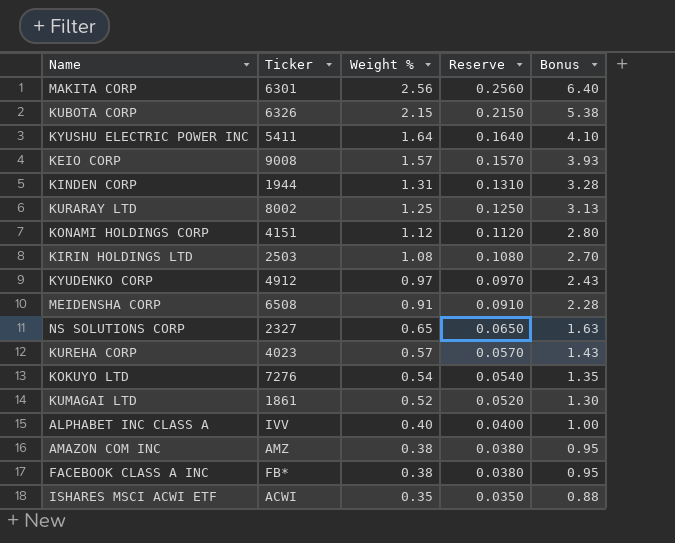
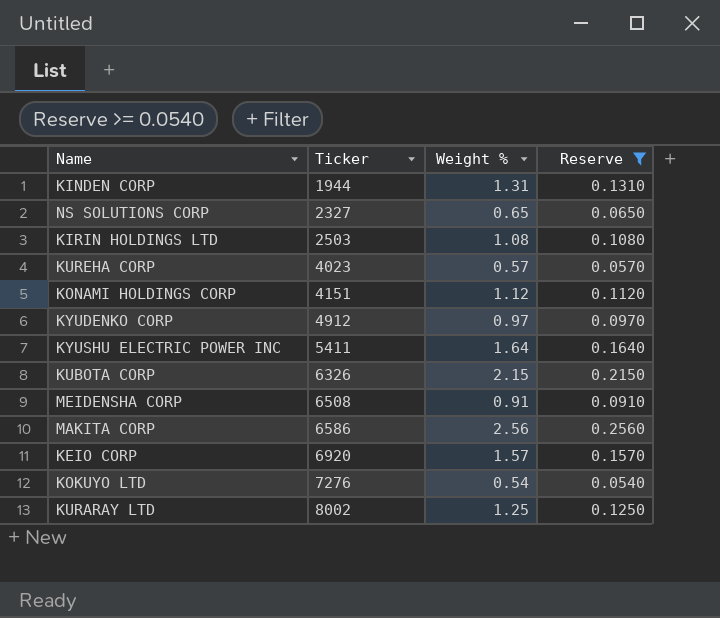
filter: none -> Reserve >= 0.0540
row order: Weight % descending -> Ticker ascending
column Bonus | formula: [Weight %] * 2.5 -> none
MAKITA CORP | Ticker: 6301 -> 6586
KEIO CORP | Ticker: 9008 -> 6920

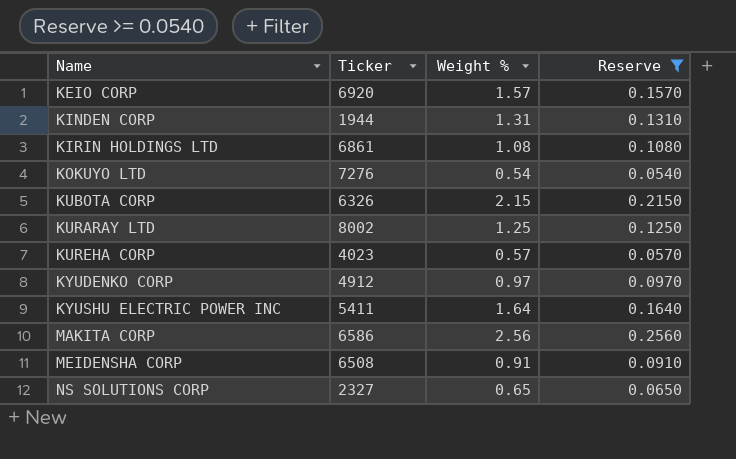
row order: Ticker ascending -> Name ascending
row KONAMI HOLDINGS CORP: 4151 | 1.12 | 0.1120 -> none
KIRIN HOLDINGS LTD | Ticker: 2503 -> 6861

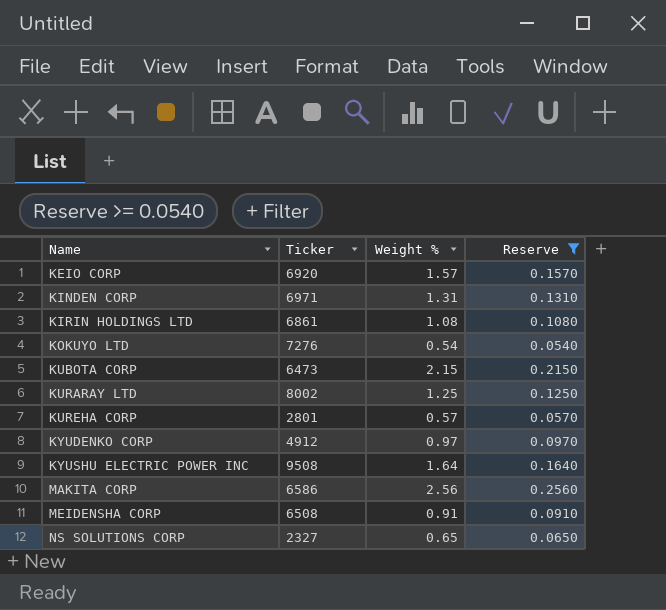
KINDEN CORP | Ticker: 1944 -> 6971
KUBOTA CORP | Ticker: 6326 -> 6473
KUREHA CORP | Ticker: 4023 -> 2801
KYUSHU ELECTRIC POWER INC | Ticker: 5411 -> 9508

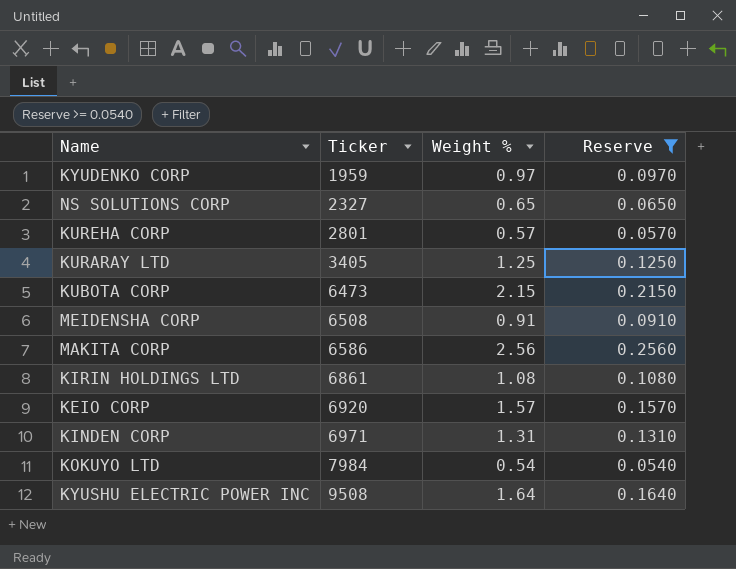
row order: Name ascending -> Ticker ascending
KYUDENKO CORP | Ticker: 4912 -> 1959
KURARAY LTD | Ticker: 8002 -> 3405
KOKUYO LTD | Ticker: 7276 -> 7984

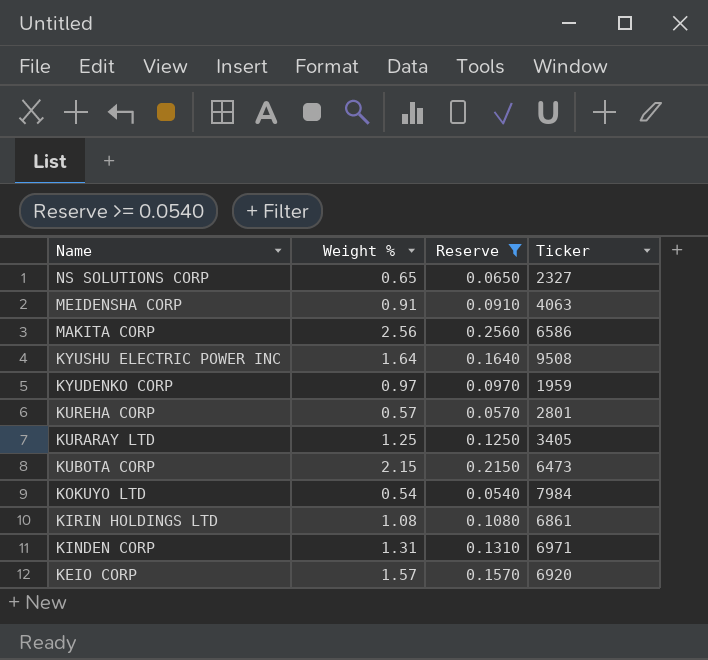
row order: Ticker ascending -> Name descending
column Ticker | position: 2 -> 4
MEIDENSHA CORP | Ticker: 6508 -> 4063

